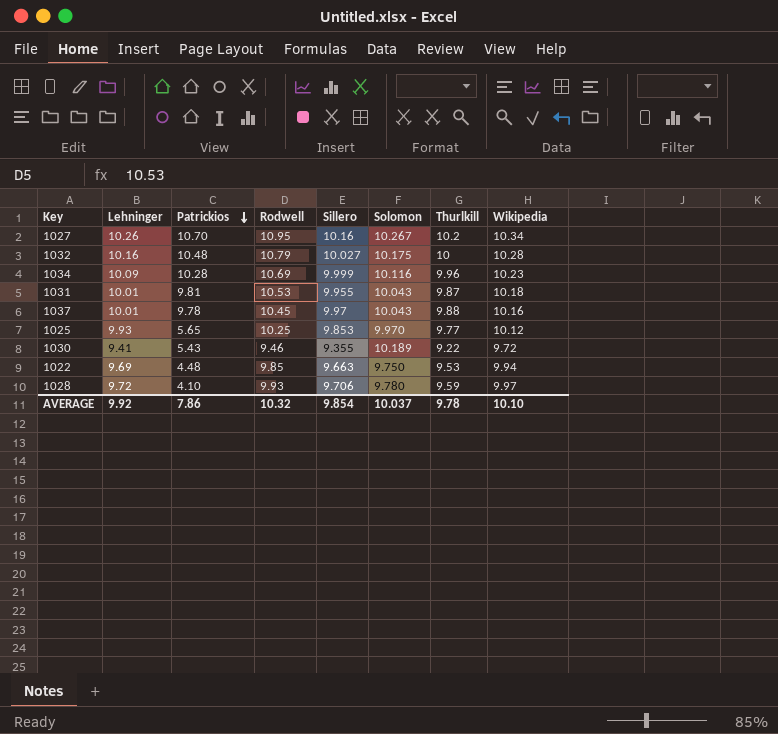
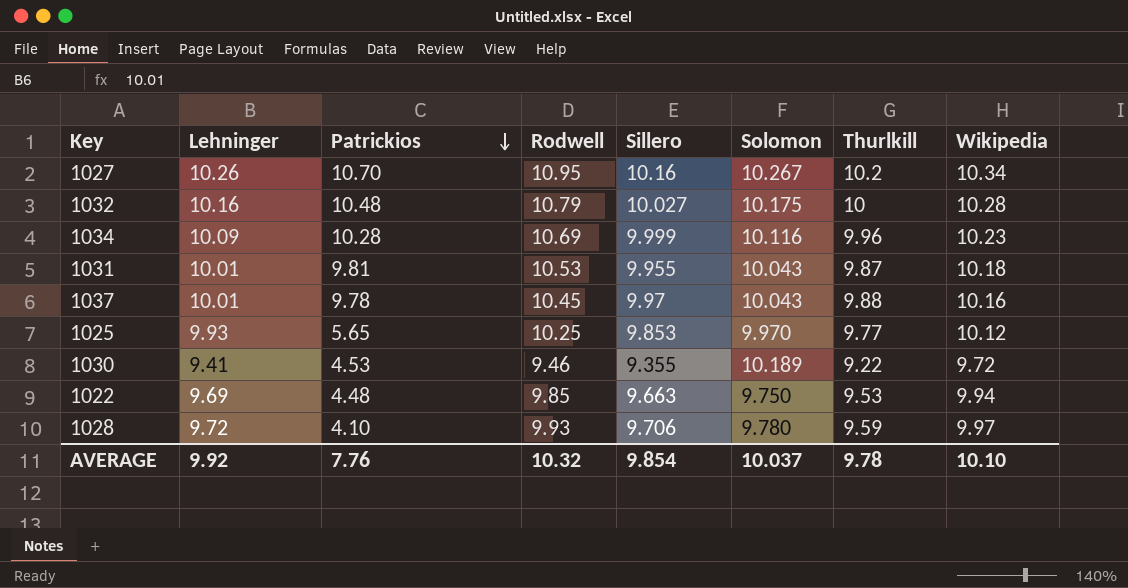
1030 | Patrickios: 5.43 -> 4.53
AVERAGE | Patrickios: 7.86 -> 7.76

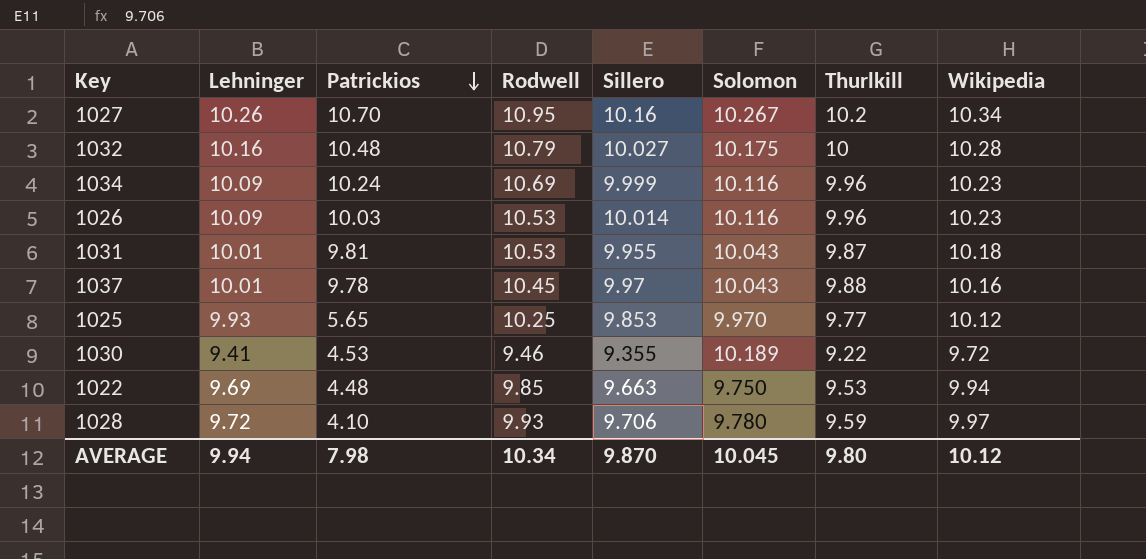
1034 | Patrickios: 10.28 -> 10.24
row 1026: none -> 10.09 | 10.03 | 10.53 | 10.014 | 10.116 | 9.96 | 10.23
AVERAGE | Lehninger: 9.92 -> 9.94
AVERAGE | Patrickios: 7.76 -> 7.98
AVERAGE | Rodwell: 10.32 -> 10.34
AVERAGE | Sillero: 9.854 -> 9.870
AVERAGE | Solomon: 10.037 -> 10.045
AVERAGE | Thurlkill: 9.78 -> 9.80
AVERAGE | Wikipedia: 10.10 -> 10.12

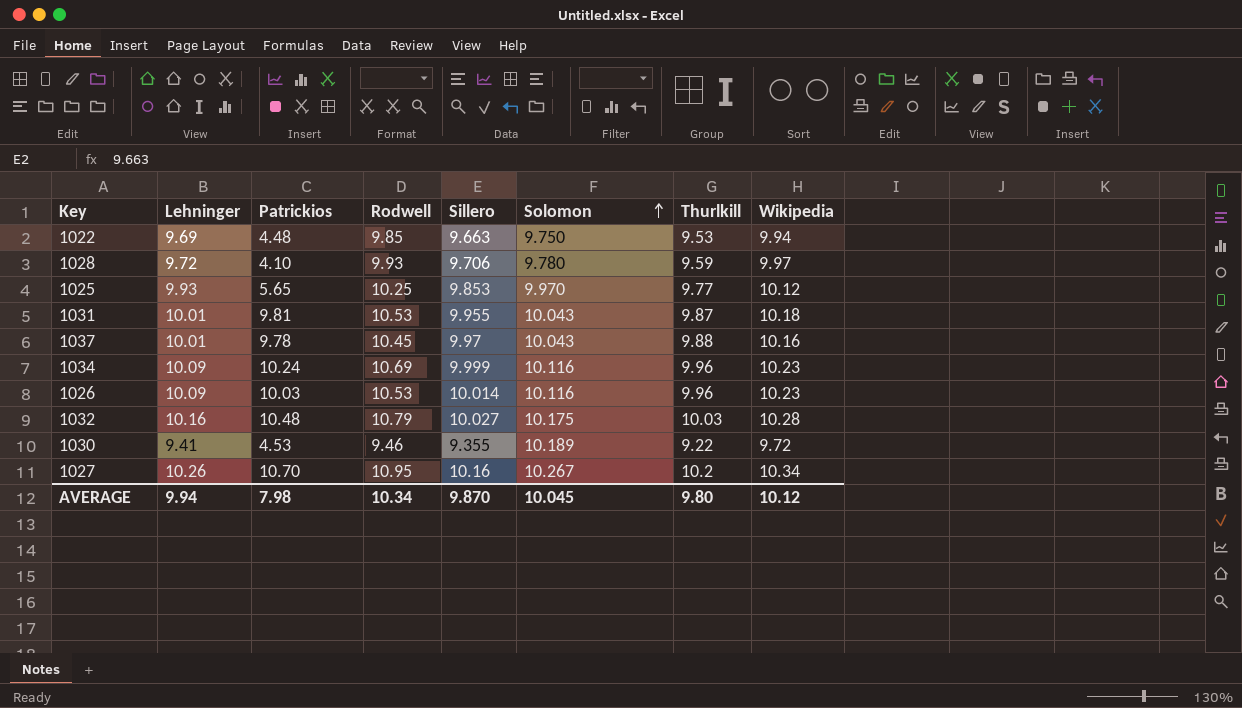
row order: Patrickios descending -> Solomon ascending
1032 | Thurlkill: 10 -> 10.03

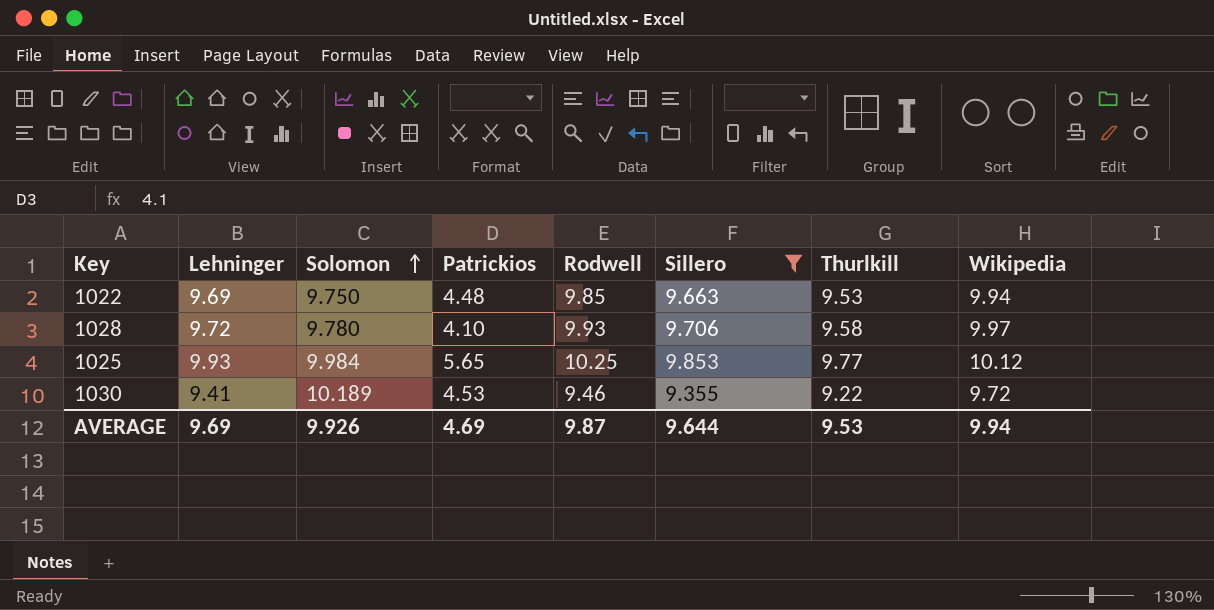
filter: none -> Sillero <= 9.853
column Solomon | position: 6 -> 3
1028 | Thurlkill: 9.59 -> 9.58
1025 | Solomon: 9.970 -> 9.984
AVERAGE | Lehninger: 9.94 -> 9.69
AVERAGE | Solomon: 10.045 -> 9.926
AVERAGE | Patrickios: 7.98 -> 4.69
AVERAGE | Rodwell: 10.34 -> 9.87
AVERAGE | Sillero: 9.870 -> 9.644
AVERAGE | Thurlkill: 9.80 -> 9.53
AVERAGE | Wikipedia: 10.12 -> 9.94

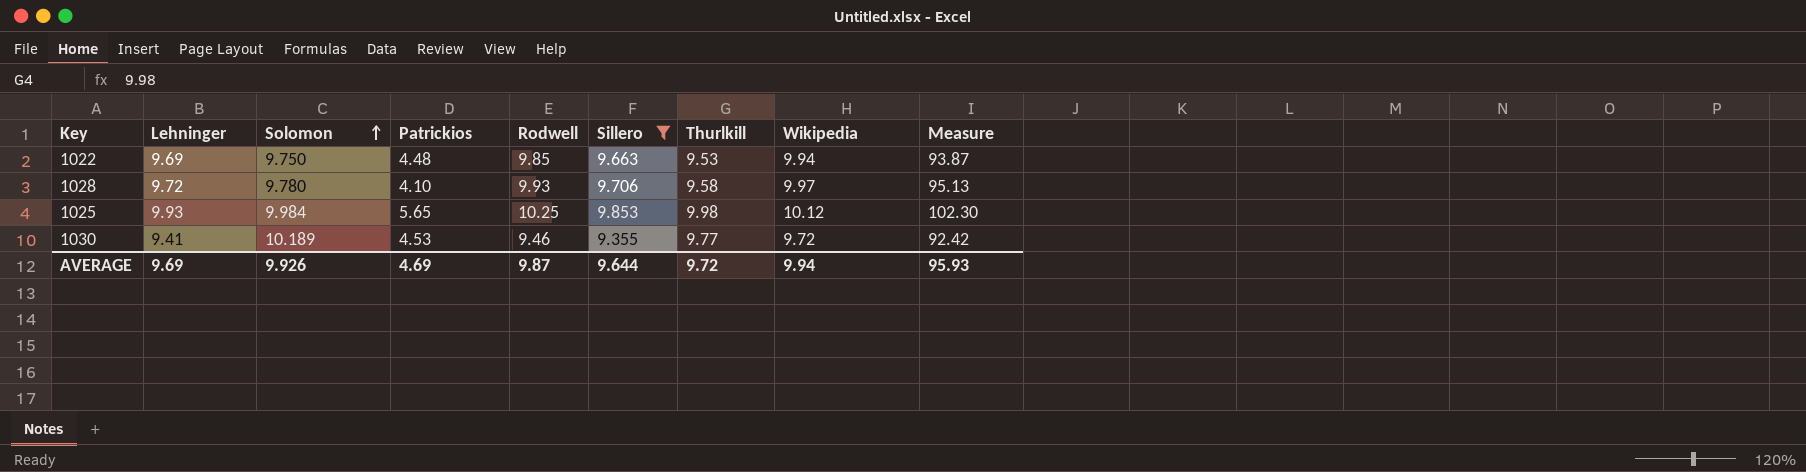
column Measure | formula: none -> [Rodwell] * [Thurlkill]
1025 | Thurlkill: 9.77 -> 9.98
1030 | Thurlkill: 9.22 -> 9.77
AVERAGE | Thurlkill: 9.53 -> 9.72

